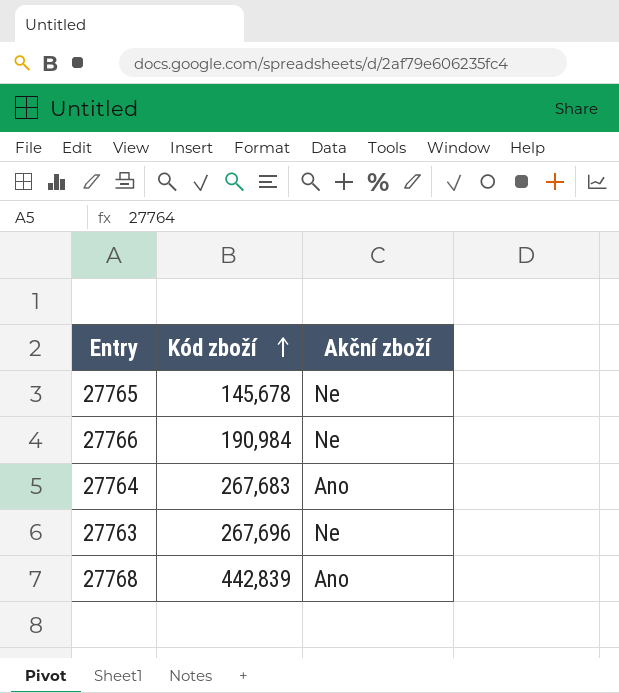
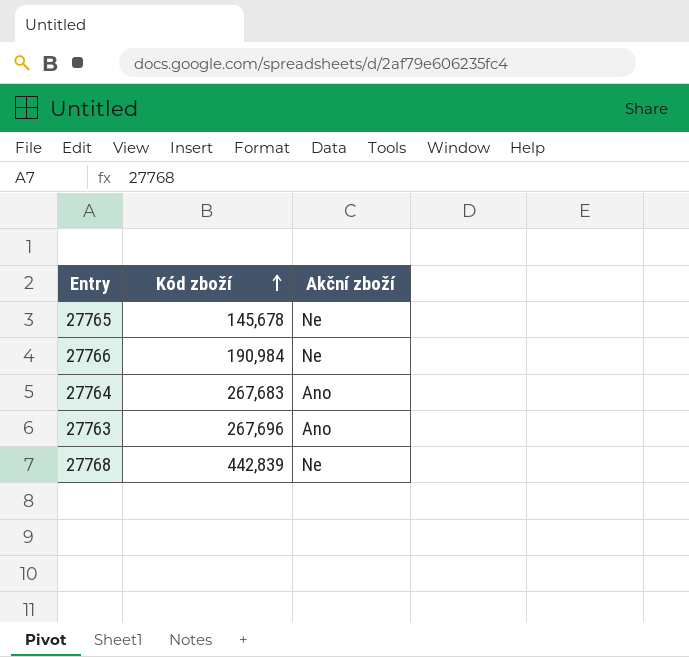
27763 | Akční zboží: Ne -> Ano
27768 | Akční zboží: Ano -> Ne

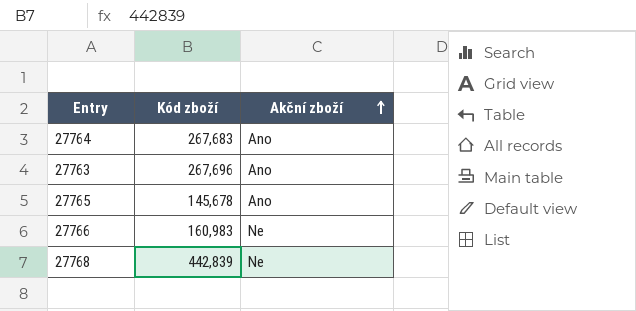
row order: Kód zboží ascending -> Akční zboží ascending
27765 | Akční zboží: Ne -> Ano
27766 | Kód zboží: 190,984 -> 160,983

